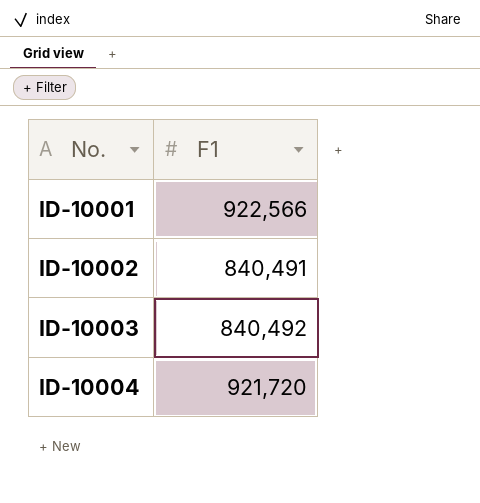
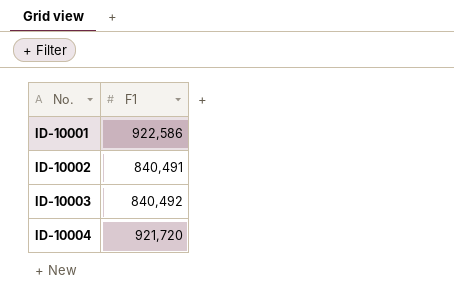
ID-10001 | F1: 922,566 -> 922,586

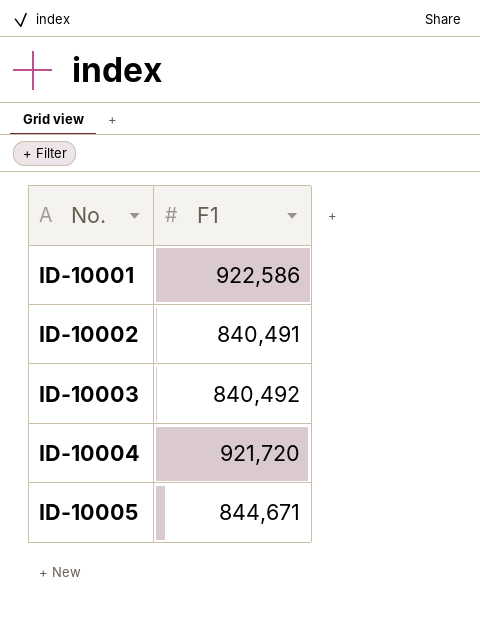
row ID-10005: none -> 844,671

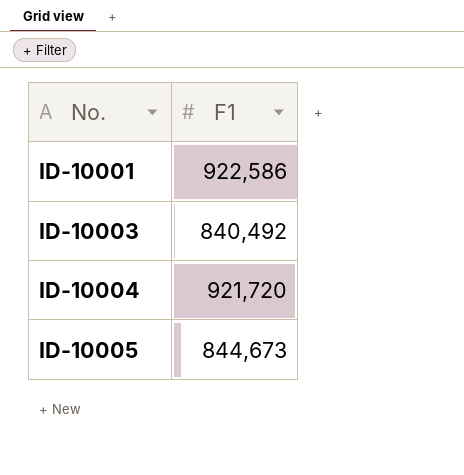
row ID-10002: 840,491 -> none
ID-10005 | F1: 844,671 -> 844,673

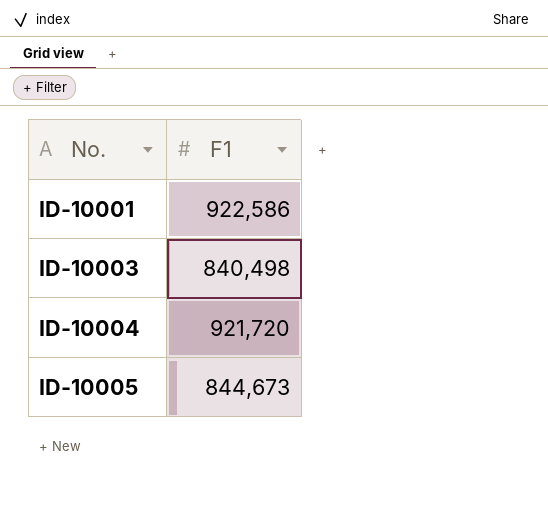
ID-10003 | F1: 840,492 -> 840,498

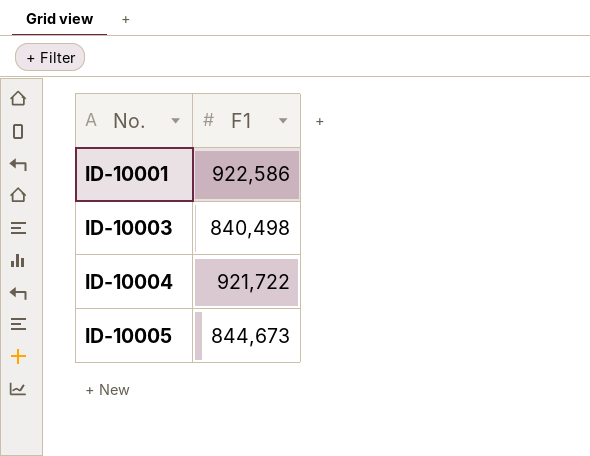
ID-10004 | F1: 921,720 -> 921,722

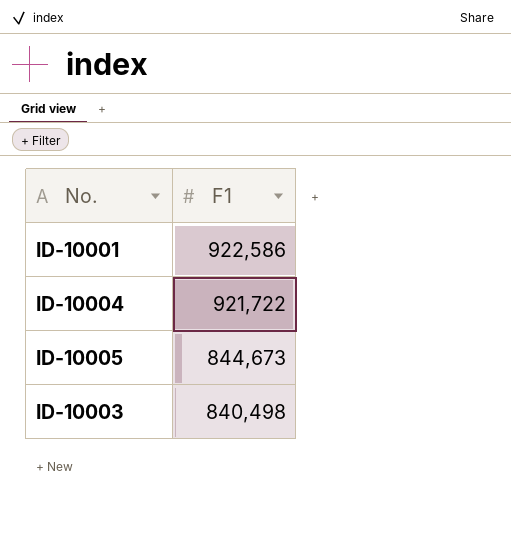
row order: No. ascending -> F1 descending

